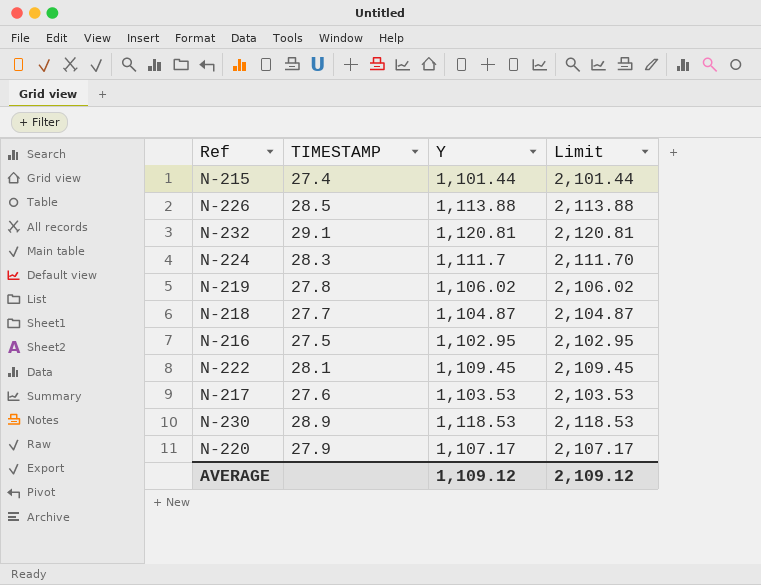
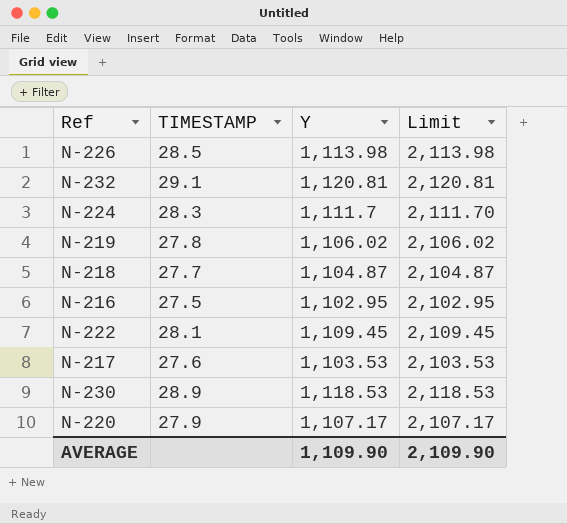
row N-215: 27.4 | 1,101.44 | 2,101.44 -> none
N-226 | Y: 1,113.88 -> 1,113.98
N-226 | Limit: 2,113.88 -> 2,113.98
AVERAGE | Y: 1,109.12 -> 1,109.90
AVERAGE | Limit: 2,109.12 -> 2,109.90

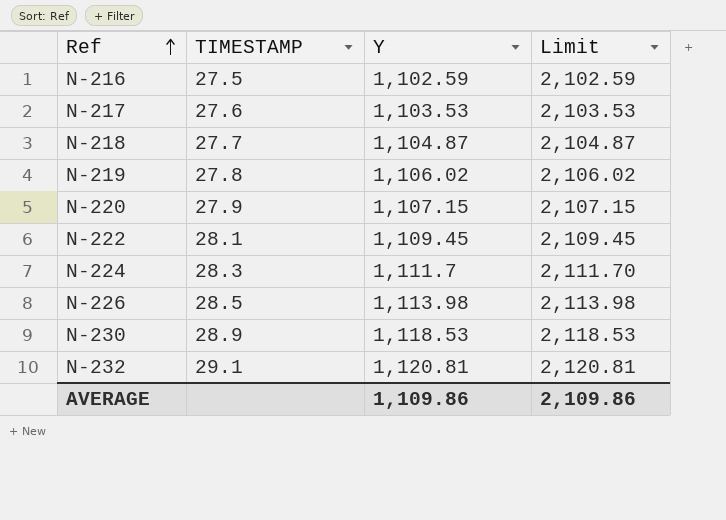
row order: none -> Ref ascending
N-216 | Y: 1,102.95 -> 1,102.59
N-216 | Limit: 2,102.95 -> 2,102.59
N-220 | Y: 1,107.17 -> 1,107.15
N-220 | Limit: 2,107.17 -> 2,107.15
AVERAGE | Y: 1,109.90 -> 1,109.86
AVERAGE | Limit: 2,109.90 -> 2,109.86

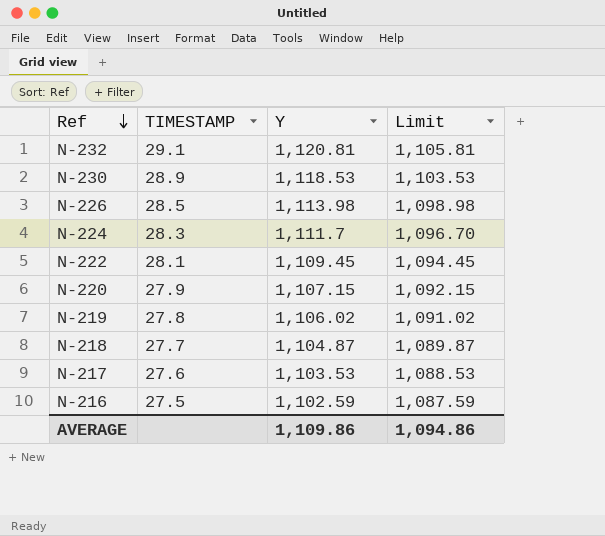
row order: Ref ascending -> Ref descending
column Limit | formula: [Y] + 1000 -> [Y] - 15
AVERAGE | Limit: 2,109.86 -> 1,094.86

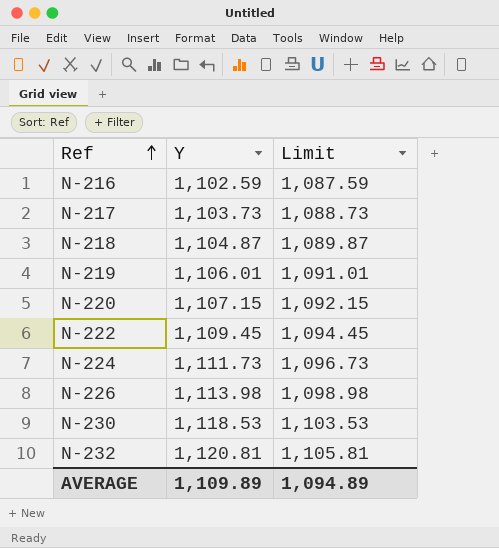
row order: Ref descending -> Ref ascending
column TIMESTAMP | position: 2 -> none
N-217 | Y: 1,103.53 -> 1,103.73
N-217 | Limit: 1,088.53 -> 1,088.73
N-219 | Y: 1,106.02 -> 1,106.01
N-219 | Limit: 1,091.02 -> 1,091.01
N-224 | Y: 1,111.7 -> 1,111.73
N-224 | Limit: 1,096.70 -> 1,096.73
AVERAGE | Y: 1,109.86 -> 1,109.89
AVERAGE | Limit: 1,094.86 -> 1,094.89

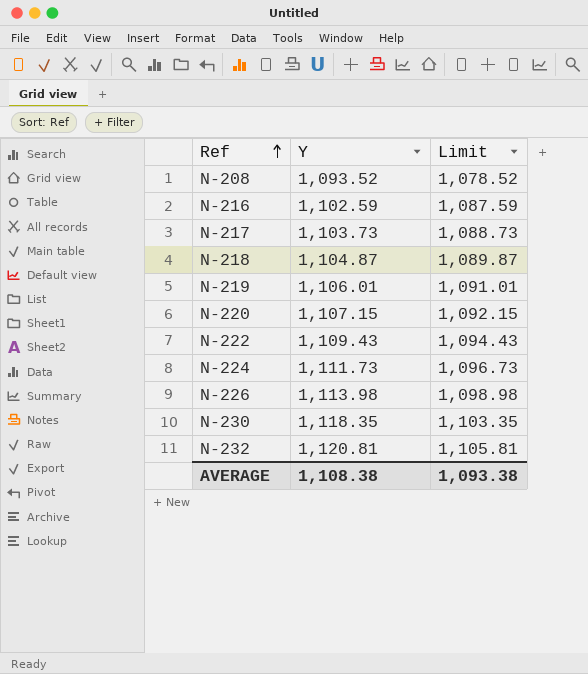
row N-208: none -> 1,093.52 | 1,078.52
N-222 | Y: 1,109.45 -> 1,109.43
N-222 | Limit: 1,094.45 -> 1,094.43
N-230 | Y: 1,118.53 -> 1,118.35
N-230 | Limit: 1,103.53 -> 1,103.35
AVERAGE | Y: 1,109.89 -> 1,108.38
AVERAGE | Limit: 1,094.89 -> 1,093.38

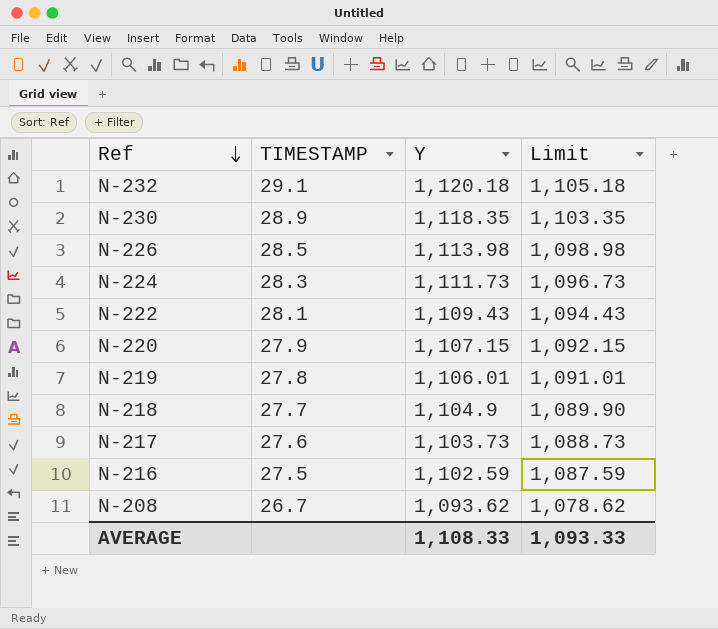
row order: Ref ascending -> Ref descending
column TIMESTAMP | position: none -> 2
N-232 | Y: 1,120.81 -> 1,120.18
N-232 | Limit: 1,105.81 -> 1,105.18
N-218 | Y: 1,104.87 -> 1,104.9
N-218 | Limit: 1,089.87 -> 1,089.90
N-208 | Y: 1,093.52 -> 1,093.62
N-208 | Limit: 1,078.52 -> 1,078.62
AVERAGE | Y: 1,108.38 -> 1,108.33
AVERAGE | Limit: 1,093.38 -> 1,093.33

